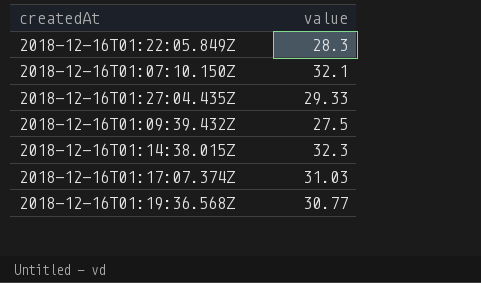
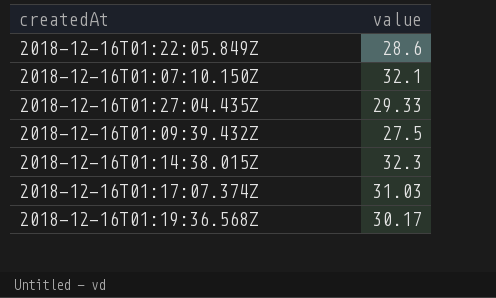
2018-12-16T01:22:05.849Z | value: 28.3 -> 28.6
2018-12-16T01:19:36.568Z | value: 30.77 -> 30.17

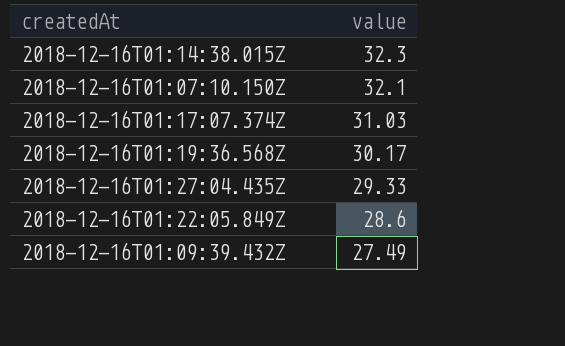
row order: none -> value descending
2018-12-16T01:09:39.432Z | value: 27.5 -> 27.49

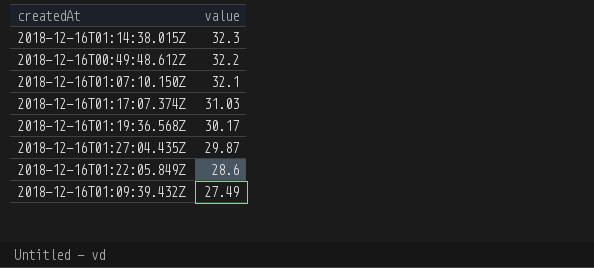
row 2018-12-16T00:49:48.612Z: none -> 32.2
2018-12-16T01:27:04.435Z | value: 29.33 -> 29.87

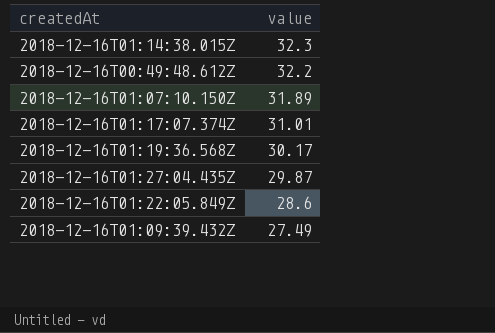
2018-12-16T01:07:10.150Z | value: 32.1 -> 31.89
2018-12-16T01:17:07.374Z | value: 31.03 -> 31.01

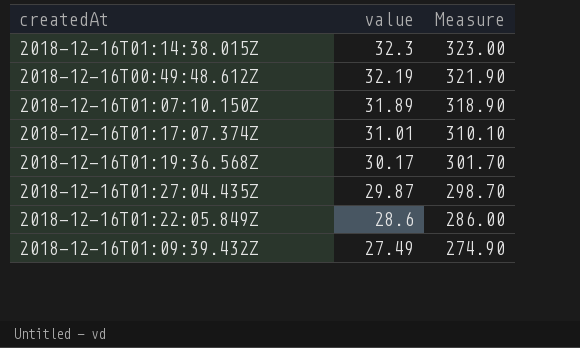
column Measure | formula: none -> [value] * 10
2018-12-16T00:49:48.612Z | value: 32.2 -> 32.19

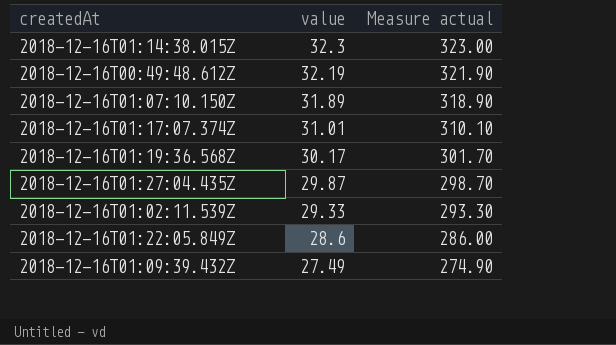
column name: Measure -> Measure actual
row 2018-12-16T01:02:11.539Z: none -> 29.33 | 293.30

